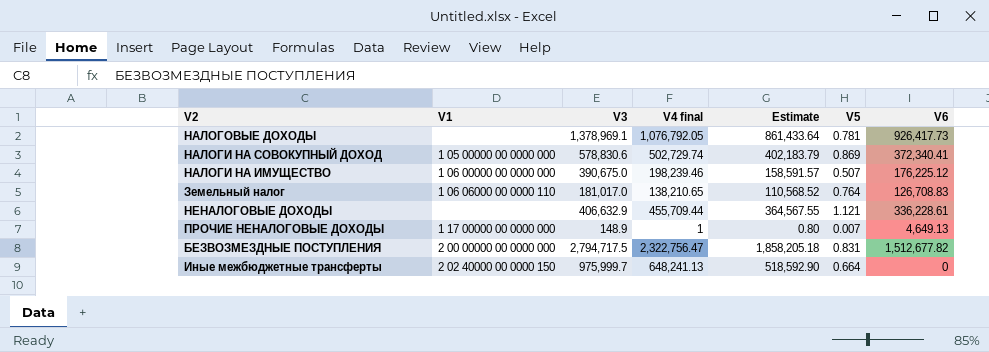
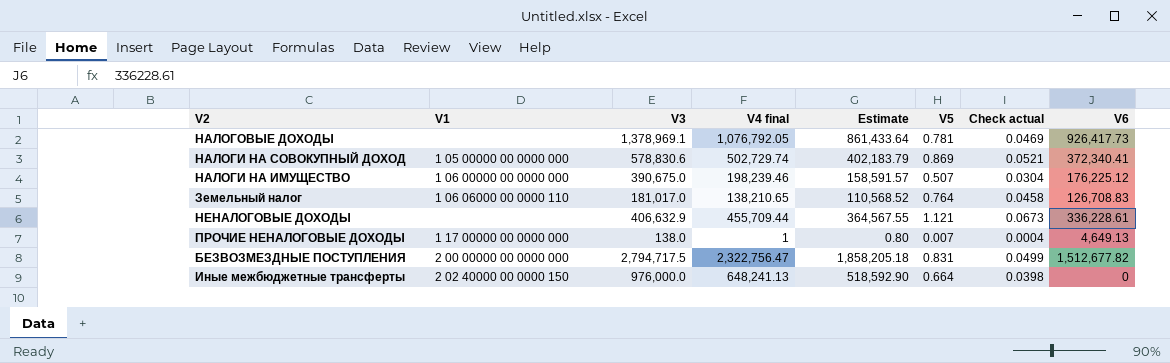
column Check actual | formula: none -> [V5] * 0.06
ПРОЧИЕ НЕНАЛОГОВЫЕ ДОХОДЫ | V3: 148.9 -> 138.0
Иные межбюджетные трансферты | V3: 975,999.7 -> 976,000.0

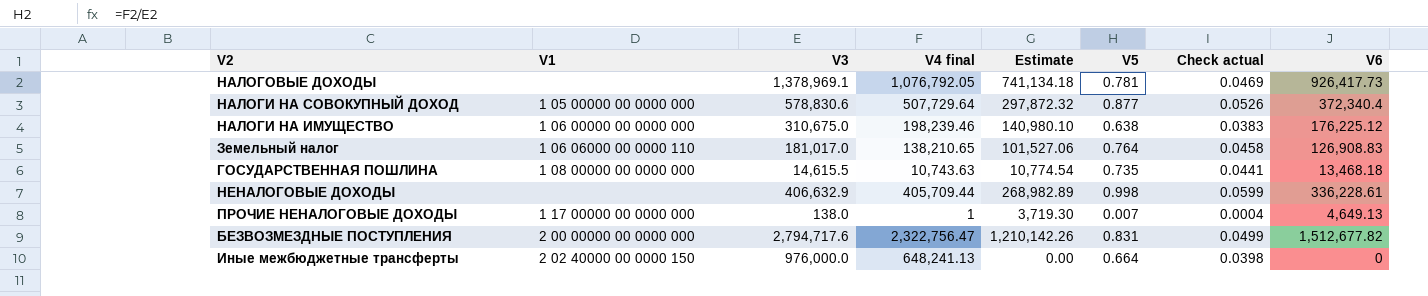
column Estimate | formula: [V4 final] * 0.8 -> [V6] * 0.8
НАЛОГИ НА СОВОКУПНЫЙ ДОХОД | V4 final: 502,729.74 -> 507,729.64
НАЛОГИ НА СОВОКУПНЫЙ ДОХОД | V5: 0.869 -> 0.877
НАЛОГИ НА СОВОКУПНЫЙ ДОХОД | Check actual: 0.0521 -> 0.0526
НАЛОГИ НА СОВОКУПНЫЙ ДОХОД | V6: 372,340.41 -> 372,340.4
НАЛОГИ НА ИМУЩЕСТВО | V3: 390,675.0 -> 310,675.0
НАЛОГИ НА ИМУЩЕСТВО | V5: 0.507 -> 0.638
НАЛОГИ НА ИМУЩЕСТВО | Check actual: 0.0304 -> 0.0383
Земельный налог | V6: 126,708.83 -> 126,908.83
row ГОСУДАРСТВЕННАЯ ПОШЛИНА: none -> 1 08 00000 00 0000 000 | 14,615.5 | 10,743.63 | 10,774.54 | 0.735 | 0.0441 | 13,468.18
НЕНАЛОГОВЫЕ ДОХОДЫ | V4 final: 455,709.44 -> 405,709.44
НЕНАЛОГОВЫЕ ДОХОДЫ | V5: 1.121 -> 0.998
НЕНАЛОГОВЫЕ ДОХОДЫ | Check actual: 0.0673 -> 0.0599
БЕЗВОЗМЕЗДНЫЕ ПОСТУПЛЕНИЯ | V3: 2,794,717.5 -> 2,794,717.6

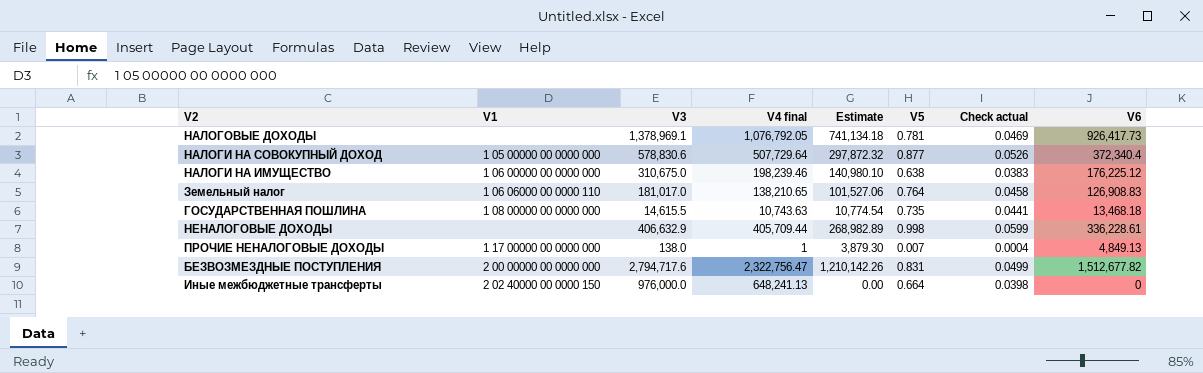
ПРОЧИЕ НЕНАЛОГОВЫЕ ДОХОДЫ | Estimate: 3,719.30 -> 3,879.30
ПРОЧИЕ НЕНАЛОГОВЫЕ ДОХОДЫ | V6: 4,649.13 -> 4,849.13

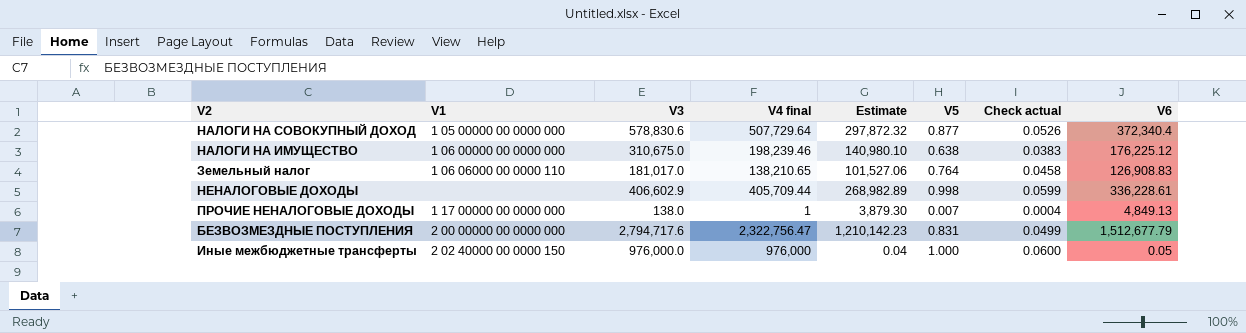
row НАЛОГОВЫЕ ДОХОДЫ: none | 1,378,969.1 | 1,076,792.05 | 741,134.18 | 0.781 | 0.0469 | 926,417.73 -> none
row ГОСУДАРСТВЕННАЯ ПОШЛИНА: 1 08 00000 00 0000 000 | 14,615.5 | 10,743.63 | 10,774.54 | 0.735 | 0.0441 | 13,468.18 -> none
НЕНАЛОГОВЫЕ ДОХОДЫ | V3: 406,632.9 -> 406,602.9
БЕЗВОЗМЕЗДНЫЕ ПОСТУПЛЕНИЯ | Estimate: 1,210,142.26 -> 1,210,142.23
БЕЗВОЗМЕЗДНЫЕ ПОСТУПЛЕНИЯ | V6: 1,512,677.82 -> 1,512,677.79
Иные межбюджетные трансферты | V4 final: 648,241.13 -> 976,000
Иные межбюджетные трансферты | Estimate: 0.00 -> 0.04
Иные межбюджетные трансферты | V5: 0.664 -> 1.000
Иные межбюджетные трансферты | Check actual: 0.0398 -> 0.0600
Иные межбюджетные трансферты | V6: 0 -> 0.05

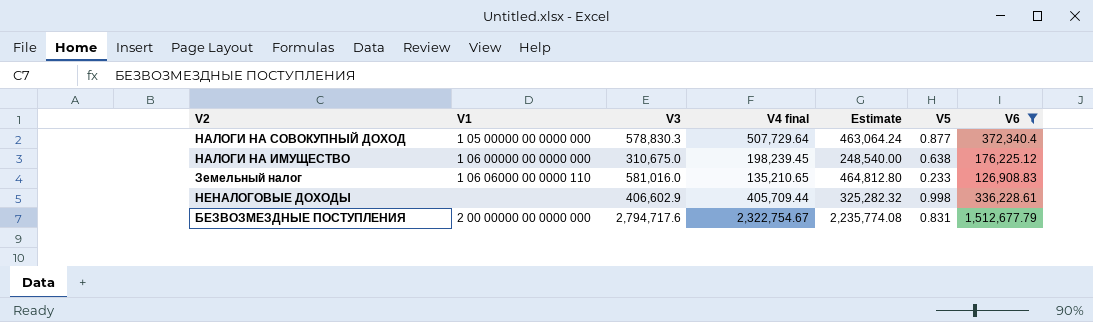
filter: none -> V6 >= 126,908.83
column Check actual | formula: [V5] * 0.06 -> none
column Estimate | formula: [V6] * 0.8 -> [V3] * 0.8
НАЛОГИ НА СОВОКУПНЫЙ ДОХОД | V3: 578,830.6 -> 578,830.3
НАЛОГИ НА ИМУЩЕСТВО | V4 final: 198,239.46 -> 198,239.45
Земельный налог | V3: 181,017.0 -> 581,016.0
Земельный налог | V4 final: 138,210.65 -> 135,210.65
Земельный налог | V5: 0.764 -> 0.233
БЕЗВОЗМЕЗДНЫЕ ПОСТУПЛЕНИЯ | V4 final: 2,322,756.47 -> 2,322,754.67

